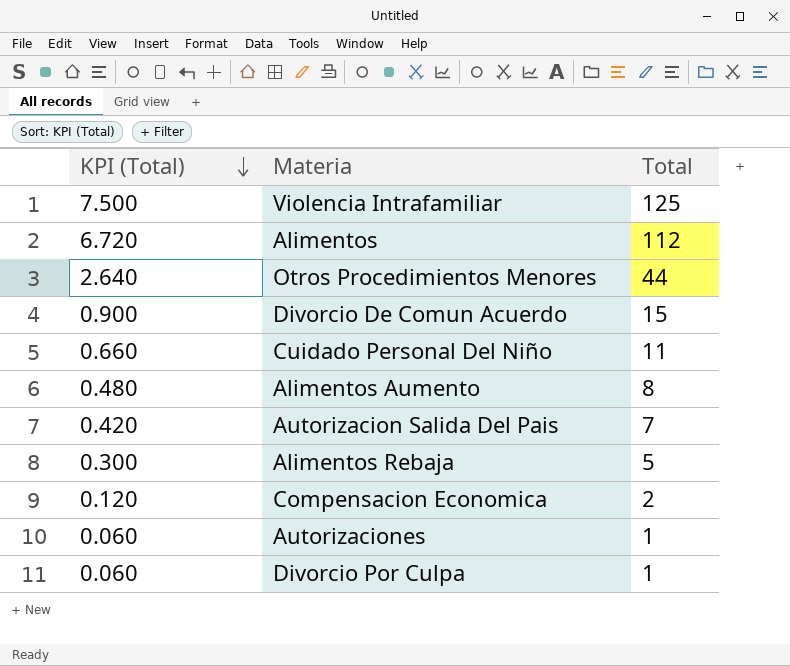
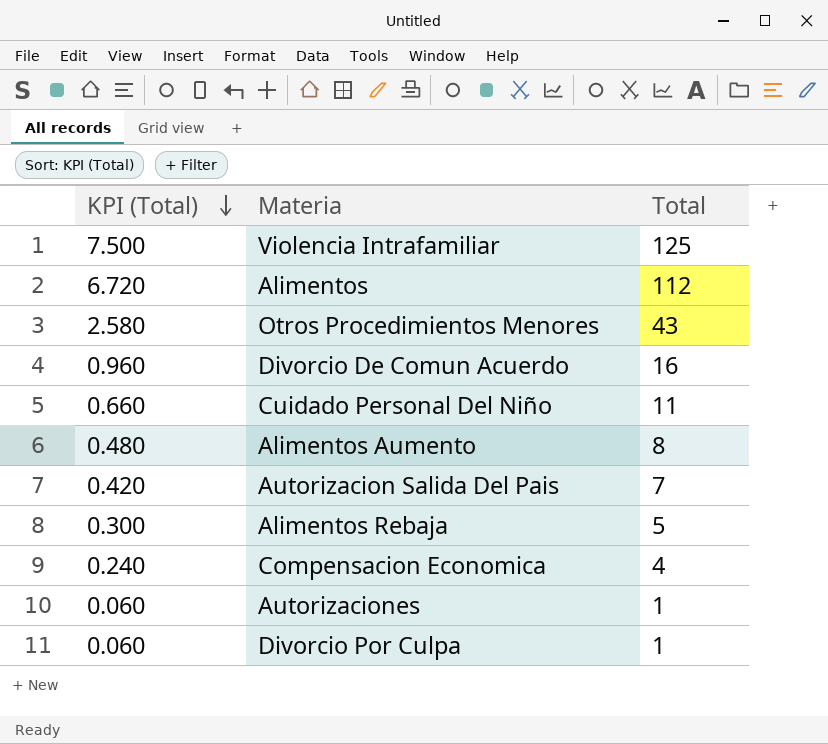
Otros Procedimientos Menores | KPI (Total): 2.640 -> 2.580
Otros Procedimientos Menores | Total: 44 -> 43
Divorcio De Comun Acuerdo | KPI (Total): 0.900 -> 0.960
Divorcio De Comun Acuerdo | Total: 15 -> 16
Compensacion Economica | KPI (Total): 0.120 -> 0.240
Compensacion Economica | Total: 2 -> 4

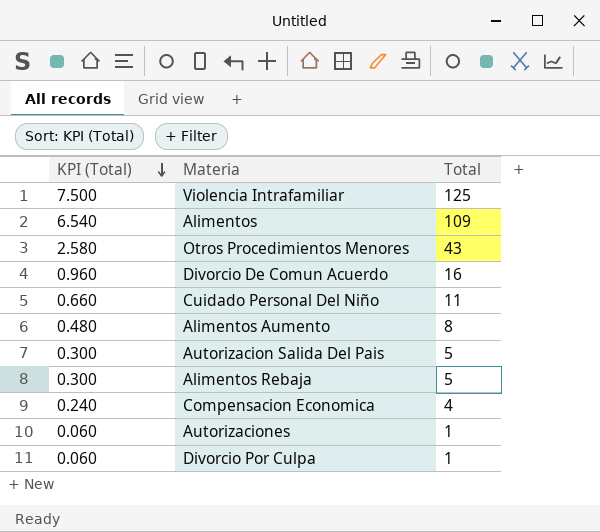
Alimentos | KPI (Total): 6.720 -> 6.540
Alimentos | Total: 112 -> 109
Autorizacion Salida Del Pais | KPI (Total): 0.420 -> 0.300
Autorizacion Salida Del Pais | Total: 7 -> 5

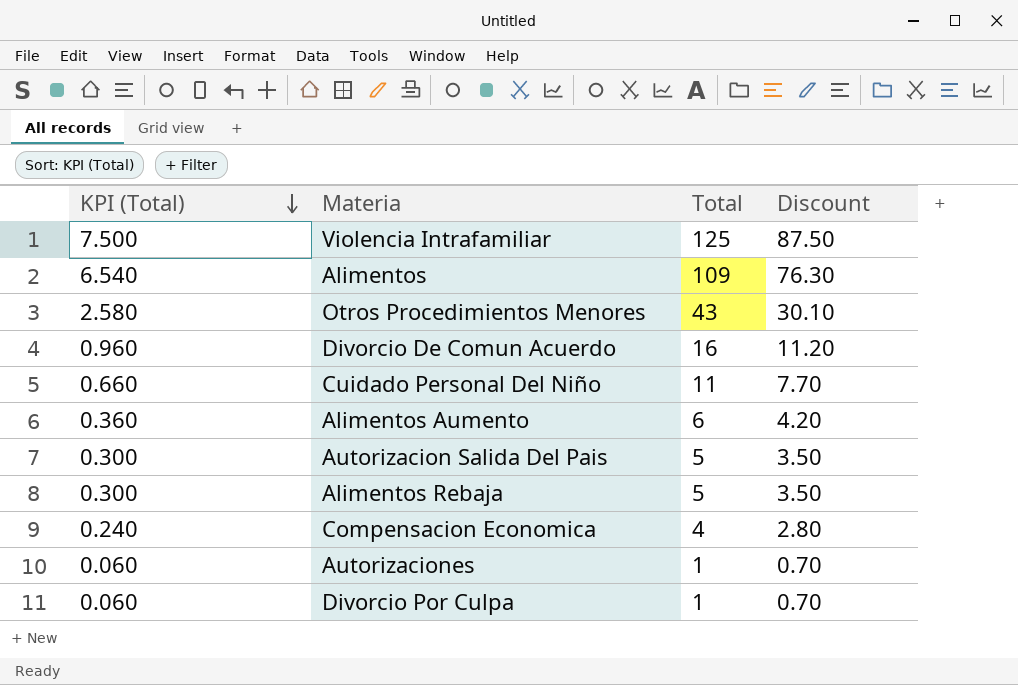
column Discount | formula: none -> [Total] * 0.7
Alimentos Aumento | KPI (Total): 0.480 -> 0.360
Alimentos Aumento | Total: 8 -> 6

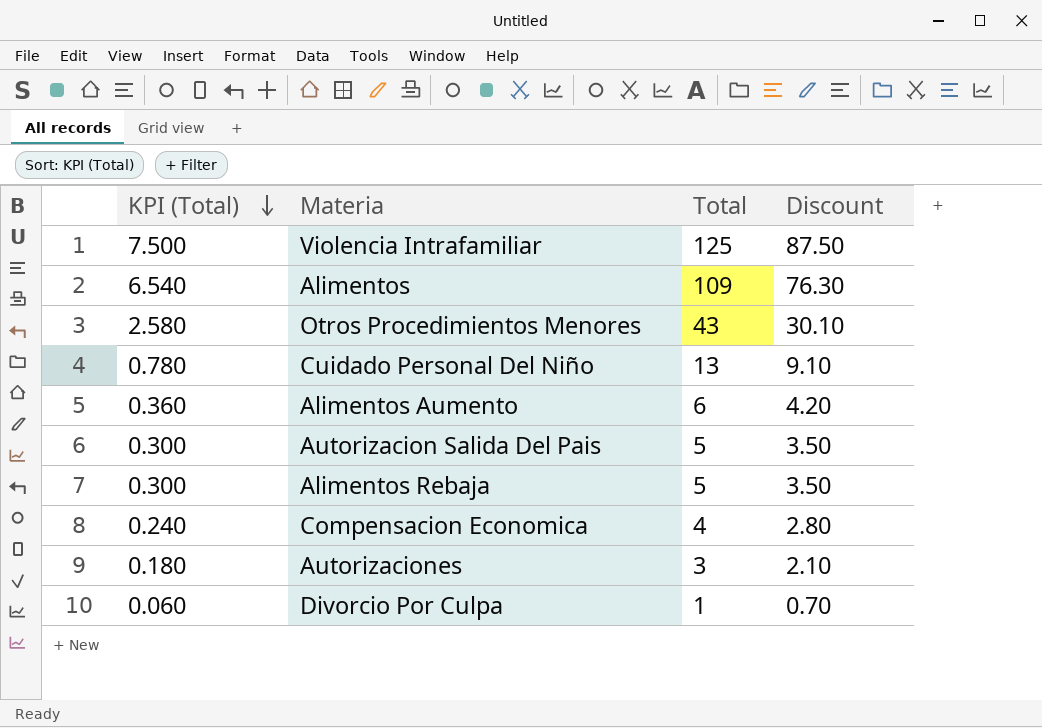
row Divorcio De Comun Acuerdo: 0.960 | 16 | 11.20 -> none
Cuidado Personal Del Niño | KPI (Total): 0.660 -> 0.780
Cuidado Personal Del Niño | Total: 11 -> 13
Cuidado Personal Del Niño | Discount: 7.70 -> 9.10
Autorizaciones | KPI (Total): 0.060 -> 0.180
Autorizaciones | Total: 1 -> 3
Autorizaciones | Discount: 0.70 -> 2.10

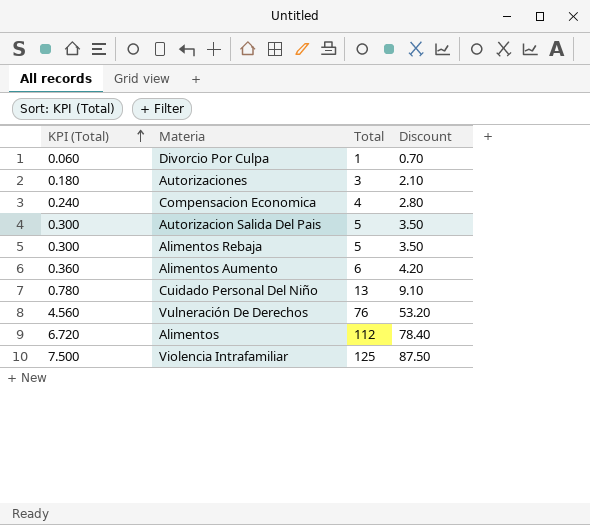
row order: KPI (Total) descending -> KPI (Total) ascending
row Otros Procedimientos Menores: 2.580 | 43 | 30.10 -> none
row Vulneración De Derechos: none -> 4.560 | 76 | 53.20
Alimentos | KPI (Total): 6.540 -> 6.720
Alimentos | Total: 109 -> 112
Alimentos | Discount: 76.30 -> 78.40

